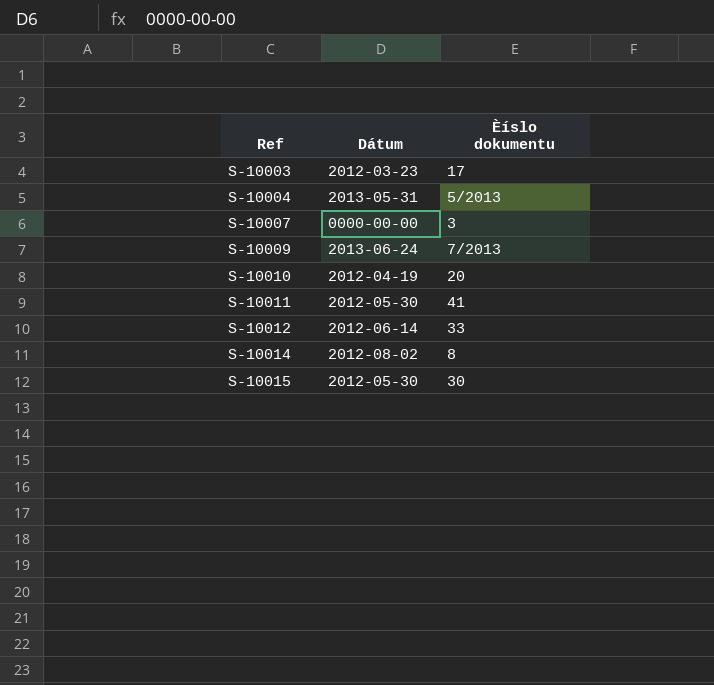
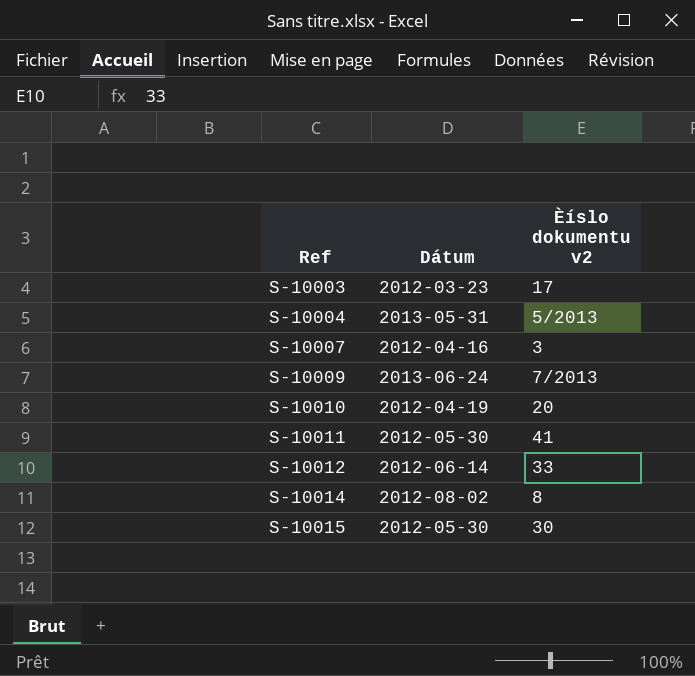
column name: Èíslo dokumentu -> Èíslo dokumentu v2
S-10007 | Dátum: 0000-00-00 -> 2012-04-16

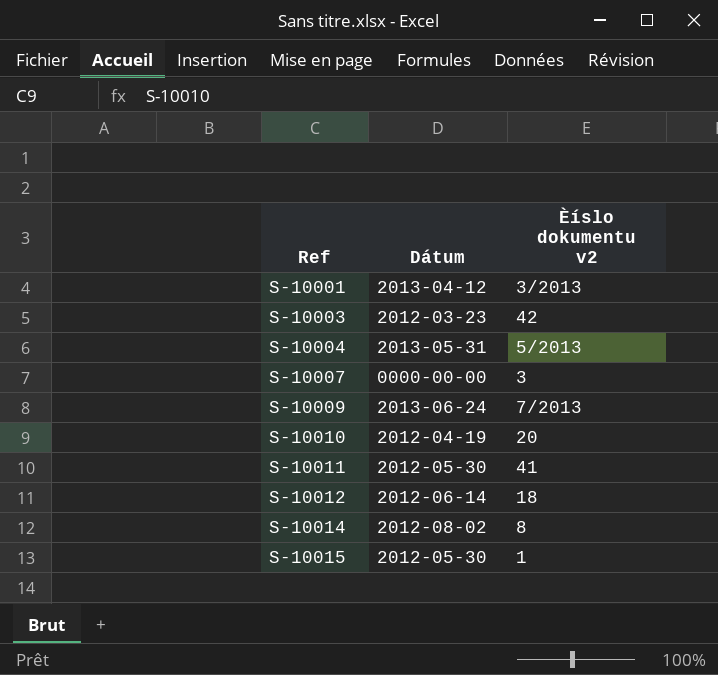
row S-10001: none -> 2013-04-12 | 3/2013
S-10003 | Èíslo dokumentu v2: 17 -> 42
S-10007 | Dátum: 2012-04-16 -> 0000-00-00
S-10012 | Èíslo dokumentu v2: 33 -> 18
S-10015 | Èíslo dokumentu v2: 30 -> 1

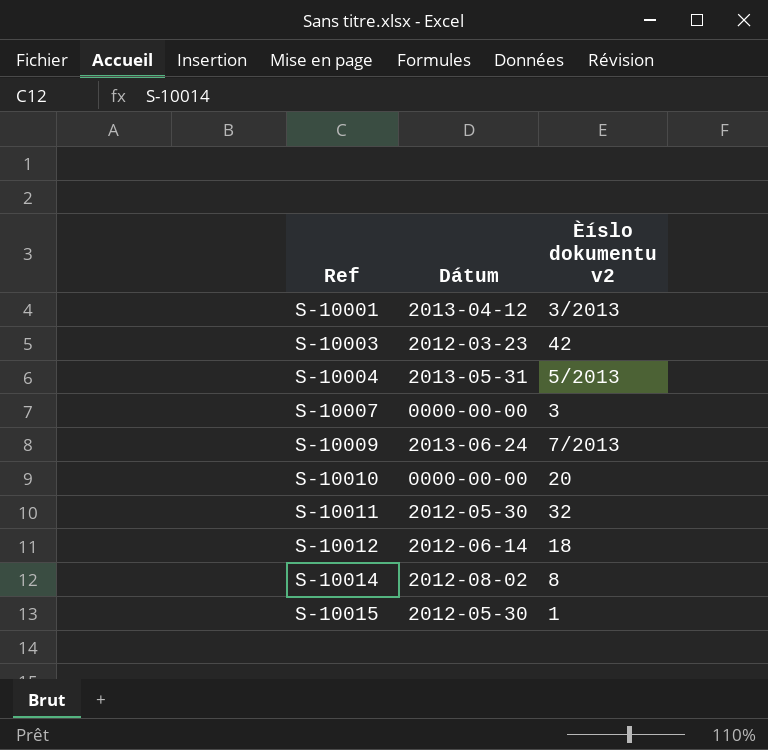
S-10010 | Dátum: 2012-04-19 -> 0000-00-00
S-10011 | Èíslo dokumentu v2: 41 -> 32

